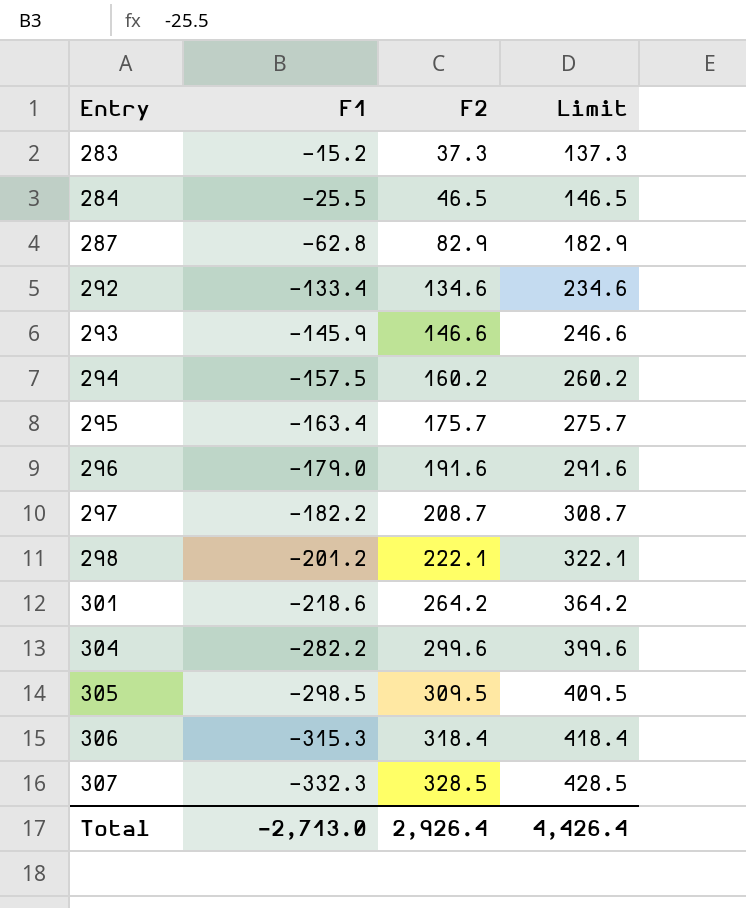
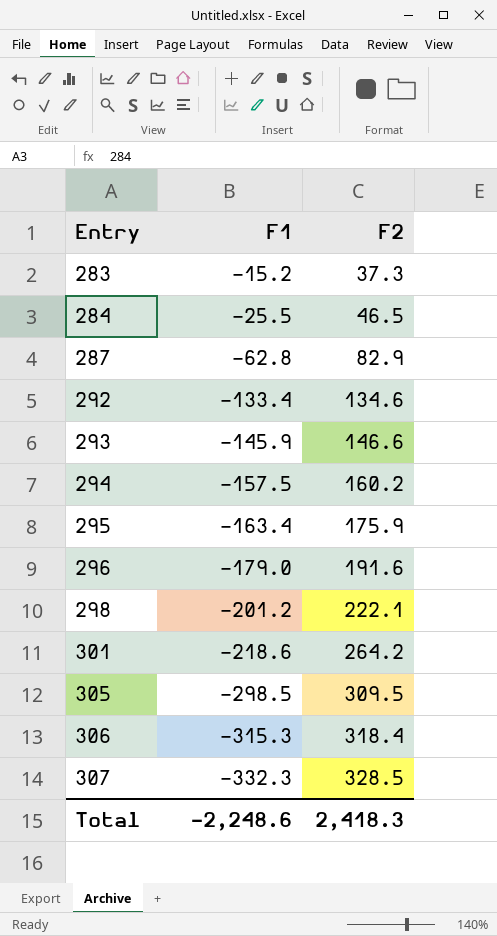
column Limit | formula: [F2] + 100 -> none
row 297: -182.2 | 208.7 | 308.7 -> none
row 304: -282.2 | 299.6 | 399.6 -> none
295 | F2: 175.7 -> 175.9
Total | F1: -2,713.0 -> -2,248.6
Total | F2: 2,926.4 -> 2,418.3

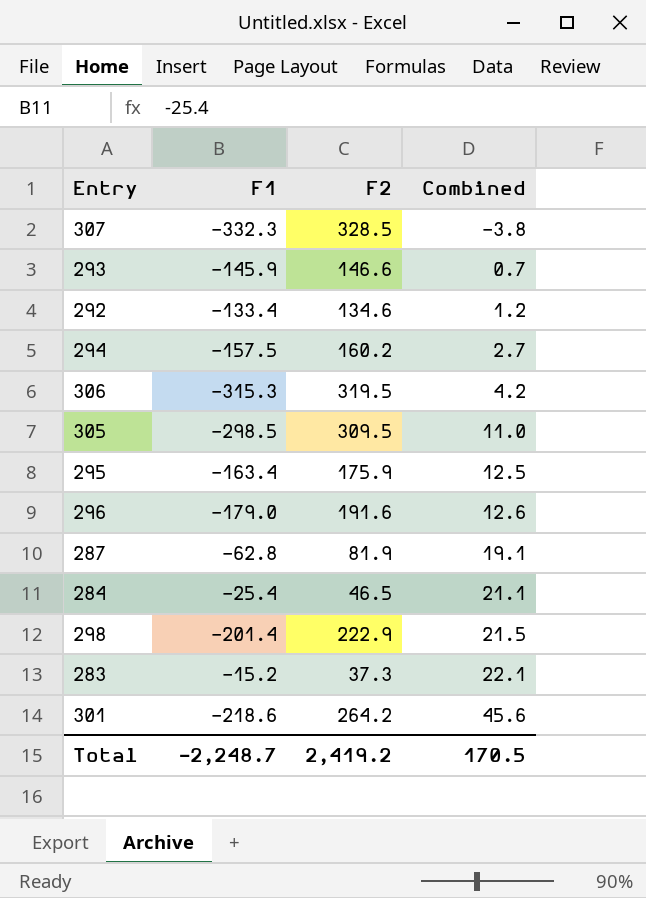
row order: Entry ascending -> Combined ascending
column Combined | formula: none -> [F1] + [F2]
306 | F2: 318.4 -> 319.5
287 | F2: 82.9 -> 81.9
284 | F1: -25.5 -> -25.4
298 | F1: -201.2 -> -201.4
298 | F2: 222.1 -> 222.9
Total | F1: -2,248.6 -> -2,248.7
Total | F2: 2,418.3 -> 2,419.2

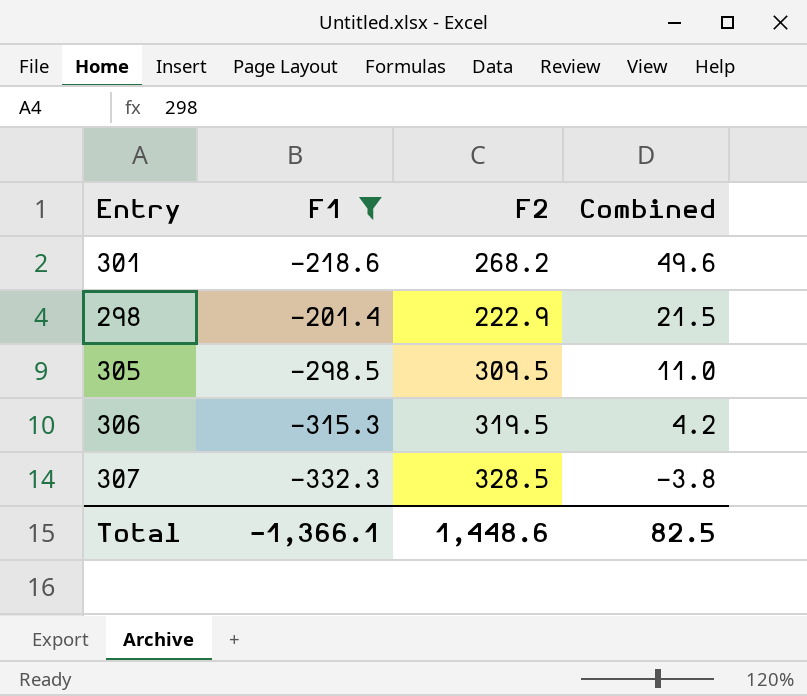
filter: none -> F1 <= -201.4
row order: Combined ascending -> Combined descending
301 | F2: 264.2 -> 268.2
301 | Combined: 45.6 -> 49.6
Total | F1: -2,248.7 -> -1,366.1
Total | F2: 2,419.2 -> 1,448.6
Total | Combined: 170.5 -> 82.5

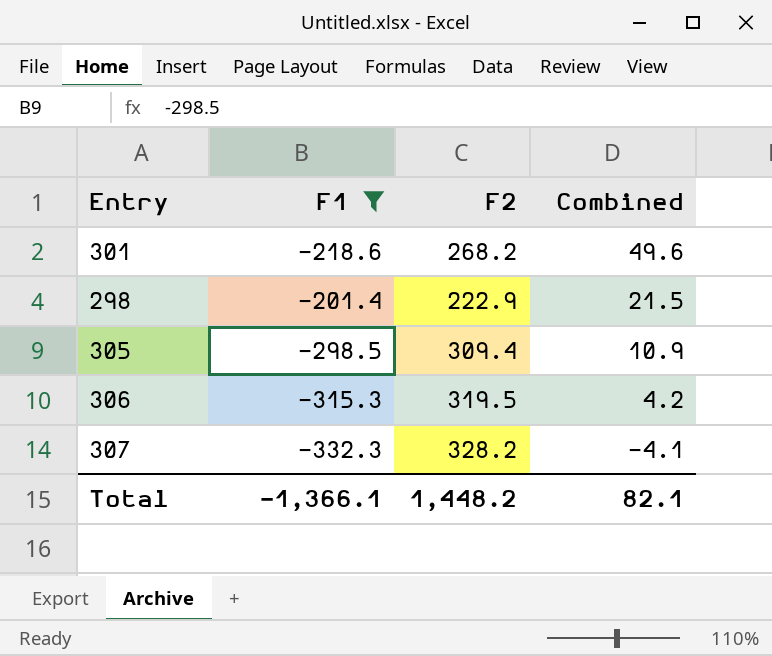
305 | F2: 309.5 -> 309.4
305 | Combined: 11.0 -> 10.9
307 | F2: 328.5 -> 328.2
307 | Combined: -3.8 -> -4.1
Total | F2: 1,448.6 -> 1,448.2
Total | Combined: 82.5 -> 82.1

